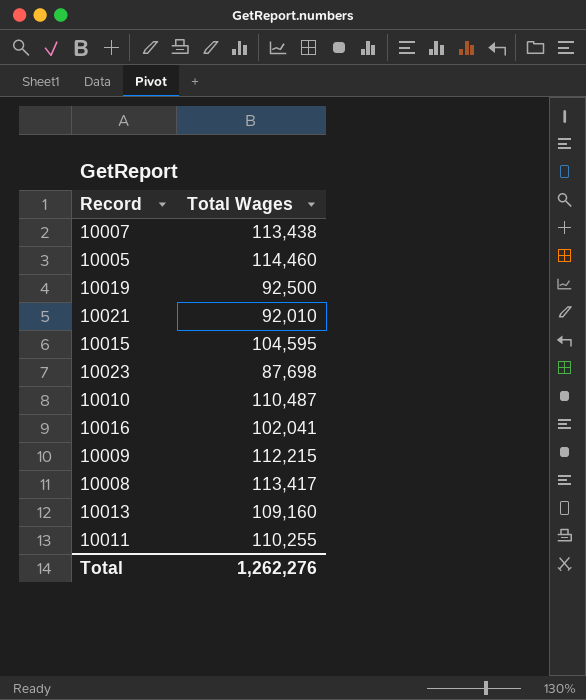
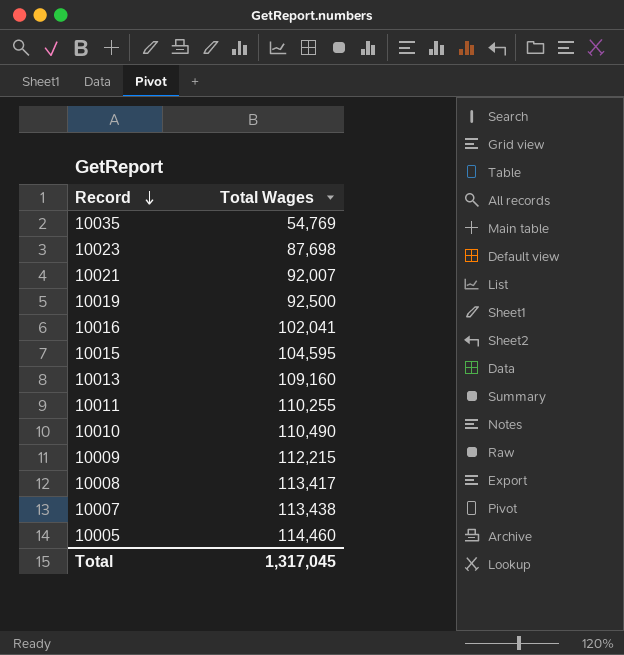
row order: none -> Record descending
row 10035: none -> 54,769
10021 | Total Wages: 92,010 -> 92,007
10010 | Total Wages: 110,487 -> 110,490
Total | Total Wages: 1,262,276 -> 1,317,045

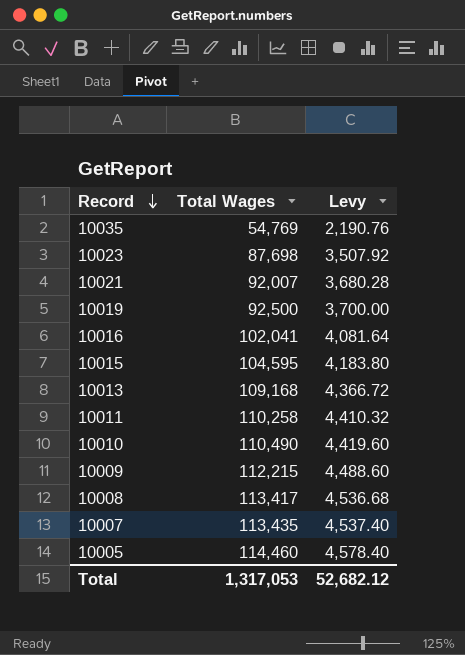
column Levy | formula: none -> [Total Wages] * 0.04
10013 | Total Wages: 109,160 -> 109,168
10011 | Total Wages: 110,255 -> 110,258
10007 | Total Wages: 113,438 -> 113,435
Total | Total Wages: 1,317,045 -> 1,317,053

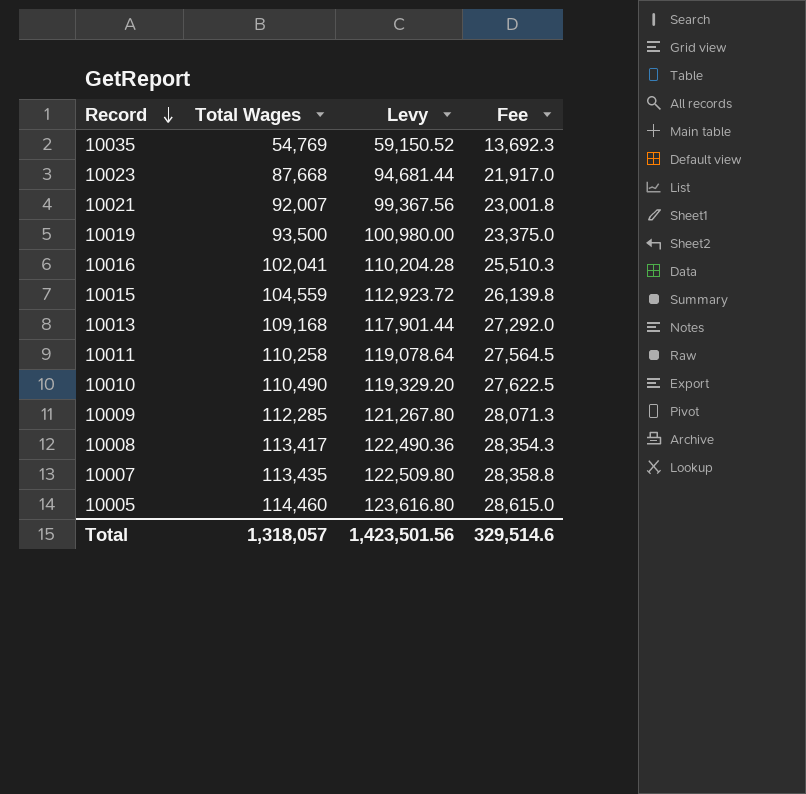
column Levy | formula: [Total Wages] * 0.04 -> [Total Wages] * 1.08
column Fee | formula: none -> [Total Wages] * 0.25
10023 | Total Wages: 87,698 -> 87,668
10019 | Total Wages: 92,500 -> 93,500
10015 | Total Wages: 104,595 -> 104,559
10009 | Total Wages: 112,215 -> 112,285
Total | Total Wages: 1,317,053 -> 1,318,057
Total | Levy: 52,682.12 -> 1,423,501.56

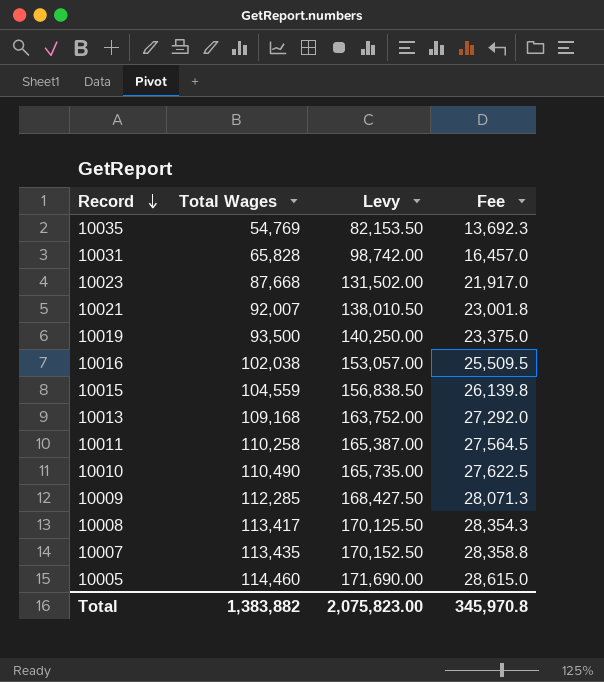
column Levy | formula: [Total Wages] * 1.08 -> [Total Wages] * 1.5
row 10031: none -> 65,828 | 98,742.00 | 16,457.0
10016 | Total Wages: 102,041 -> 102,038
10016 | Fee: 25,510.3 -> 25,509.5
Total | Total Wages: 1,318,057 -> 1,383,882
Total | Levy: 1,423,501.56 -> 2,075,823.00
Total | Fee: 329,514.6 -> 345,970.8

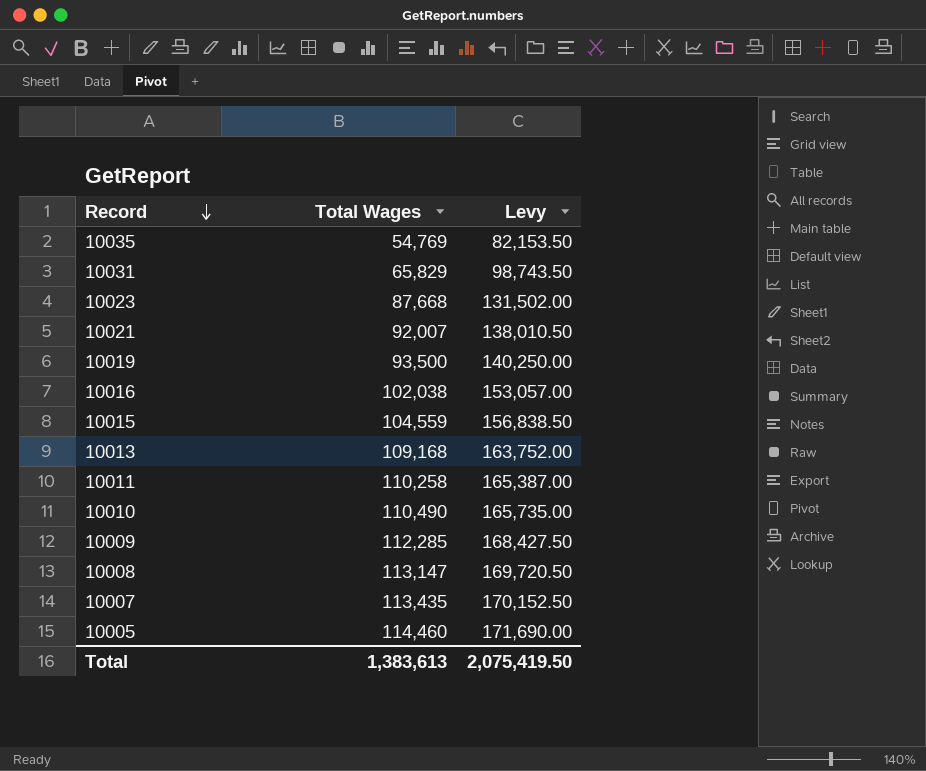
column Fee | formula: [Total Wages] * 0.25 -> none
10031 | Total Wages: 65,828 -> 65,829
10031 | Levy: 98,742.00 -> 98,743.50
10008 | Total Wages: 113,417 -> 113,147
10008 | Levy: 170,125.50 -> 169,720.50
Total | Total Wages: 1,383,882 -> 1,383,613
Total | Levy: 2,075,823.00 -> 2,075,419.50

